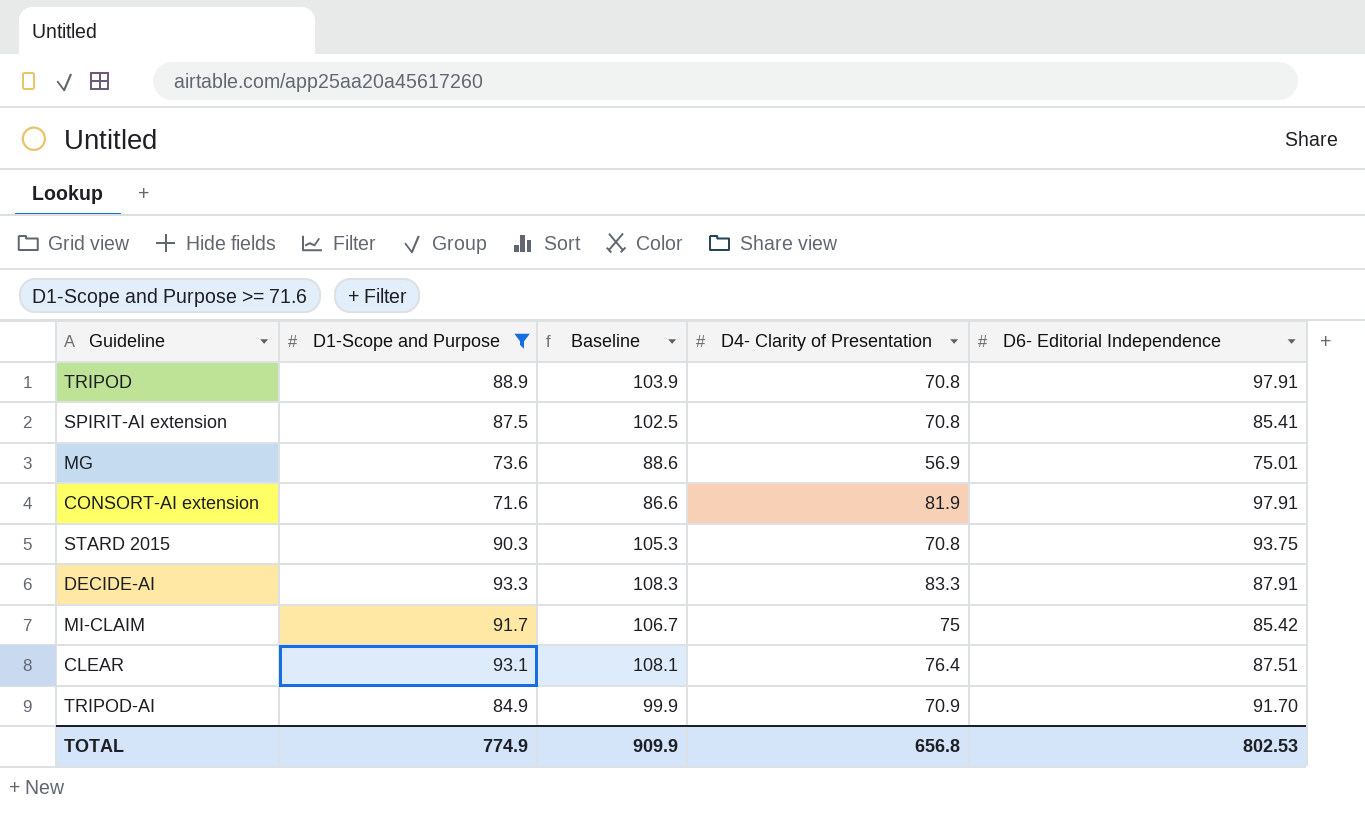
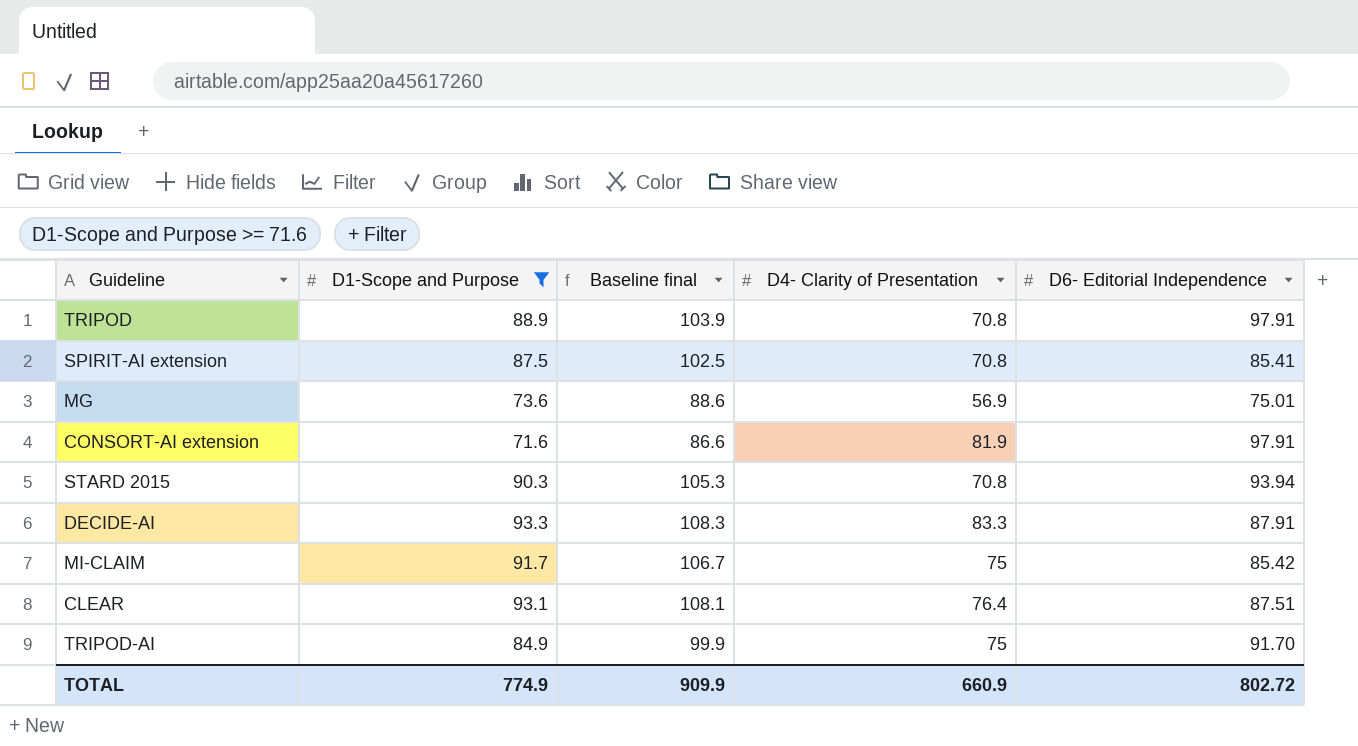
column name: Baseline -> Baseline final
STARD 2015 | D6- Editorial Independence: 93.75 -> 93.94
TRIPOD-AI | D4- Clarity of Presentation: 70.9 -> 75
TOTAL | D4- Clarity of Presentation: 656.8 -> 660.9
TOTAL | D6- Editorial Independence: 802.53 -> 802.72

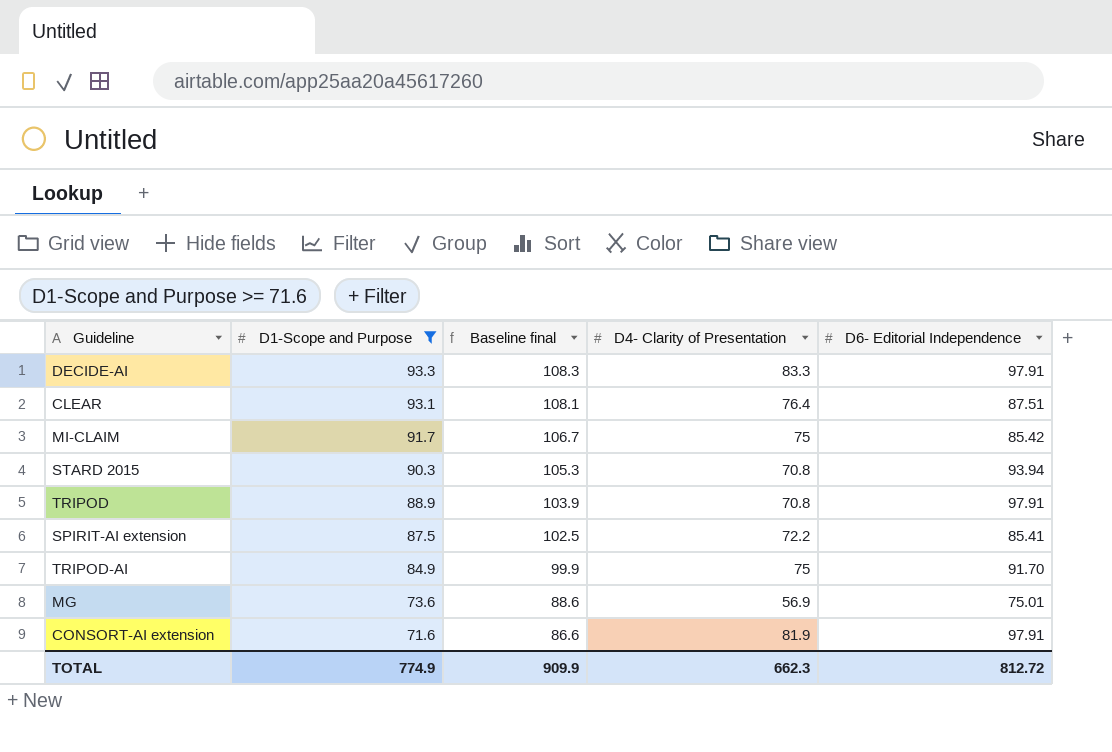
row order: none -> D1-Scope and Purpose descending
DECIDE-AI | D6- Editorial Independence: 87.91 -> 97.91
SPIRIT-AI extension | D4- Clarity of Presentation: 70.8 -> 72.2
TOTAL | D4- Clarity of Presentation: 660.9 -> 662.3
TOTAL | D6- Editorial Independence: 802.72 -> 812.72

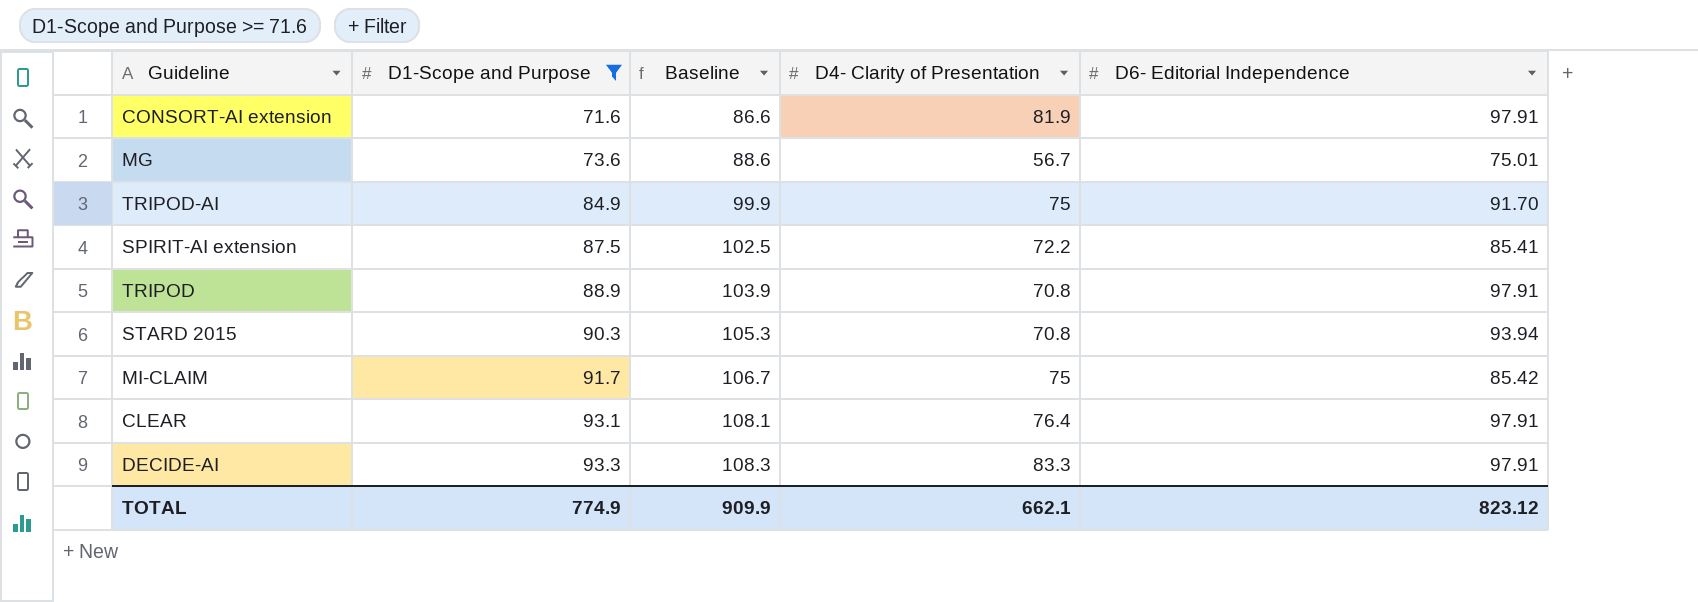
row order: D1-Scope and Purpose descending -> D1-Scope and Purpose ascending
column name: Baseline final -> Baseline
MG | D4- Clarity of Presentation: 56.9 -> 56.7
CLEAR | D6- Editorial Independence: 87.51 -> 97.91
TOTAL | D4- Clarity of Presentation: 662.3 -> 662.1
TOTAL | D6- Editorial Independence: 812.72 -> 823.12

